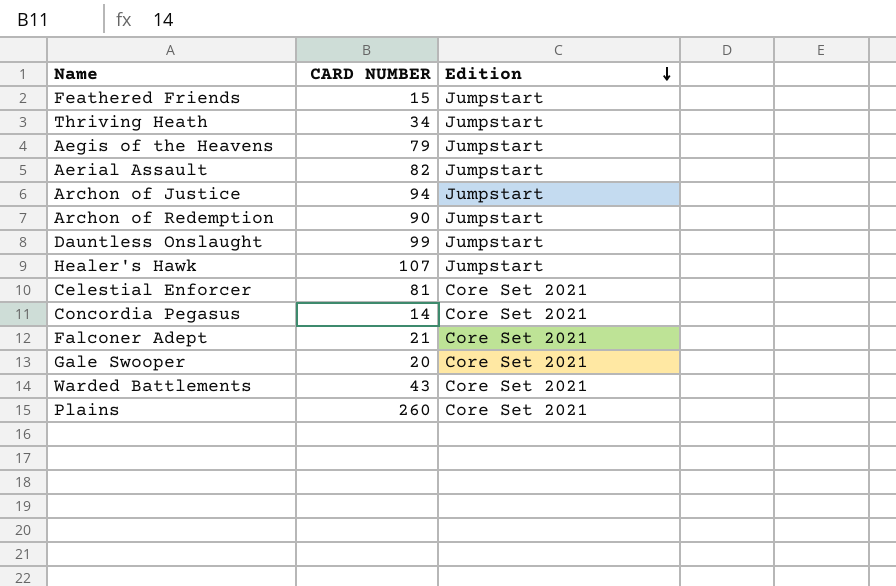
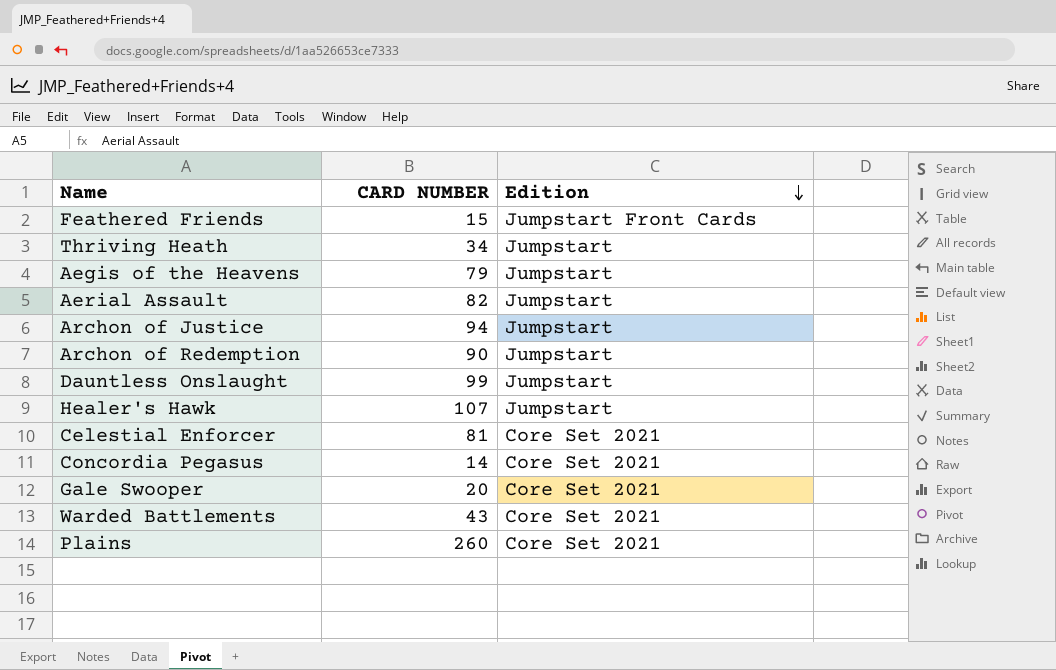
row Falconer Adept: 21 | Core Set 2021 -> none
Feathered Friends | Edition: Jumpstart -> Jumpstart Front Cards

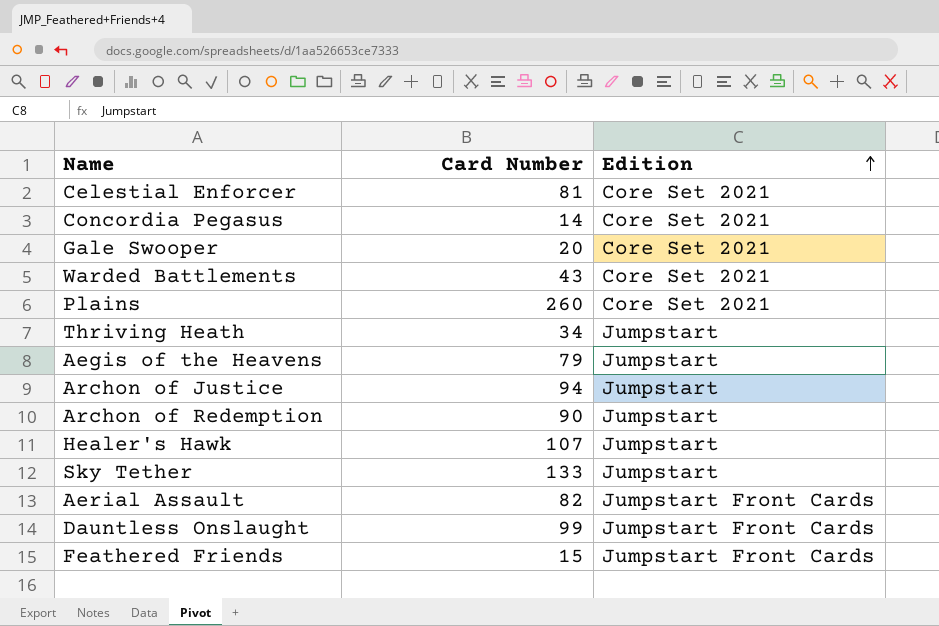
row order: Edition descending -> Edition ascending
column name: CARD NUMBER -> Card Number
row Sky Tether: none -> 133 | Jumpstart
Aerial Assault | Edition: Jumpstart -> Jumpstart Front Cards
Dauntless Onslaught | Edition: Jumpstart -> Jumpstart Front Cards

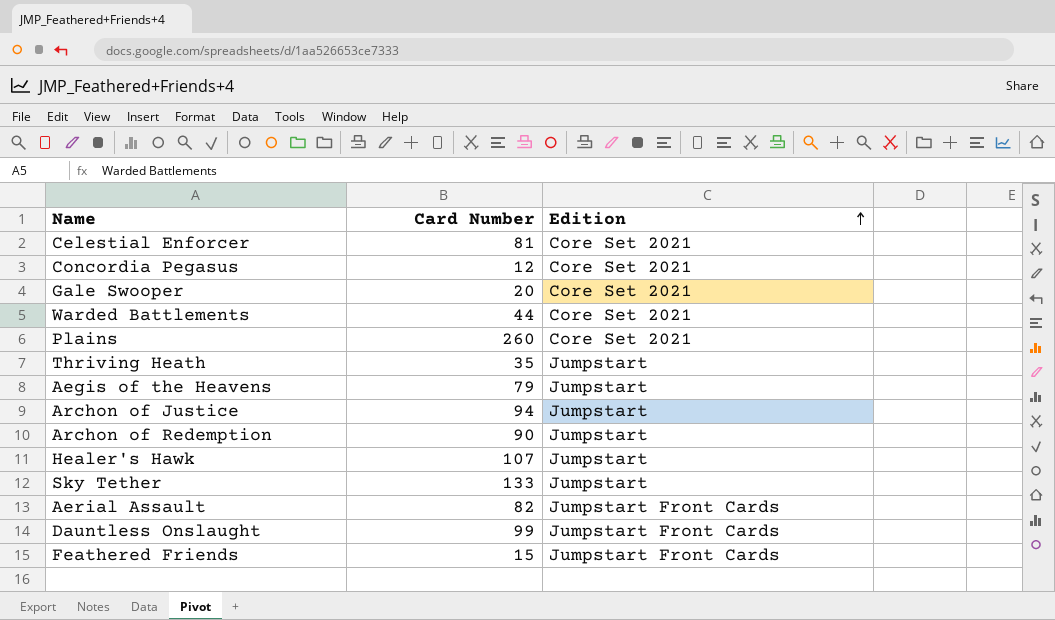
Concordia Pegasus | Card Number: 14 -> 12
Warded Battlements | Card Number: 43 -> 44
Thriving Heath | Card Number: 34 -> 35

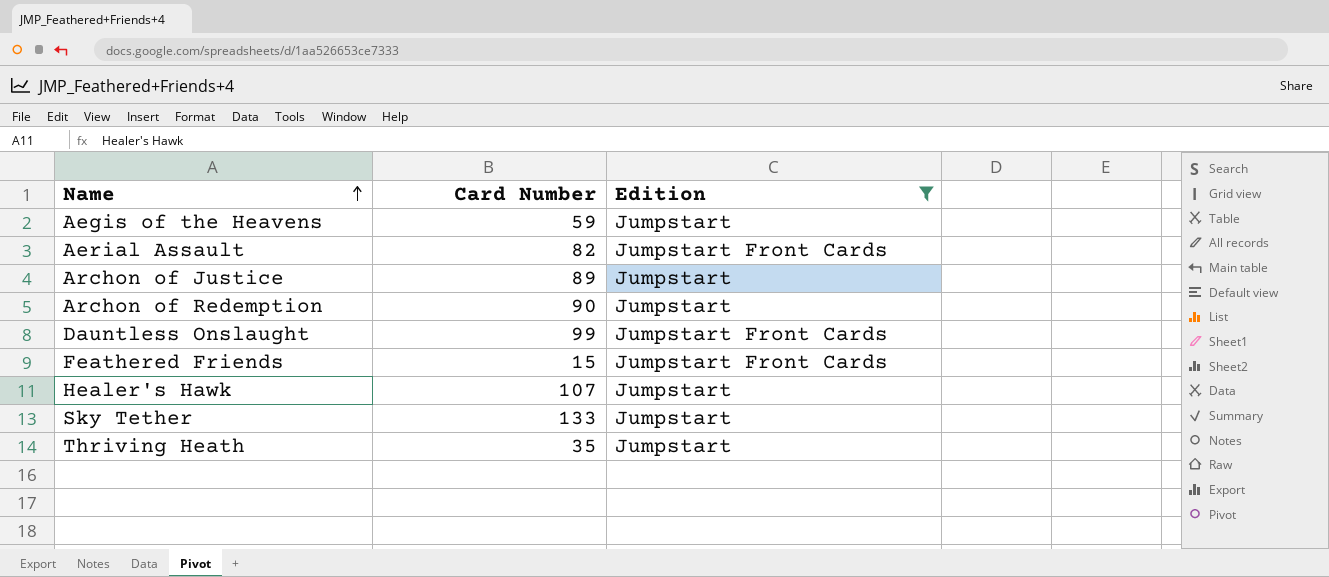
filter: none -> Edition != Core Set 2021
row order: Edition ascending -> Name ascending
Aegis of the Heavens | Card Number: 79 -> 59
Archon of Justice | Card Number: 94 -> 89

